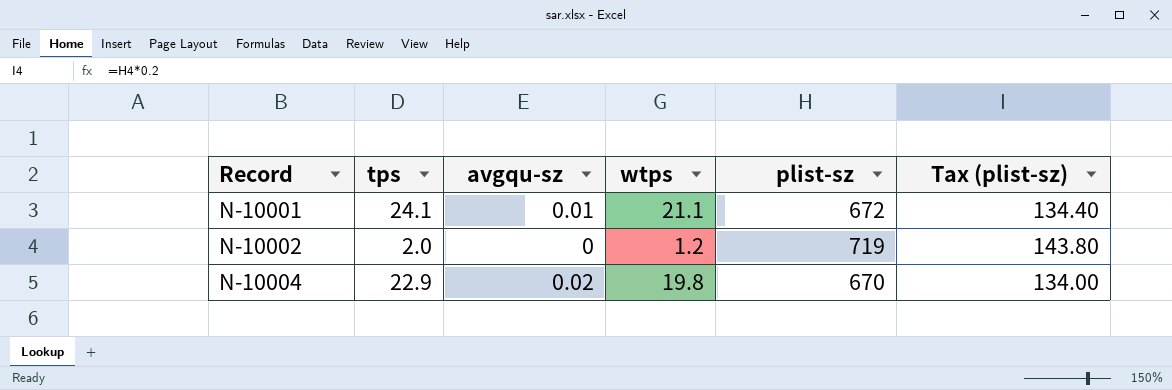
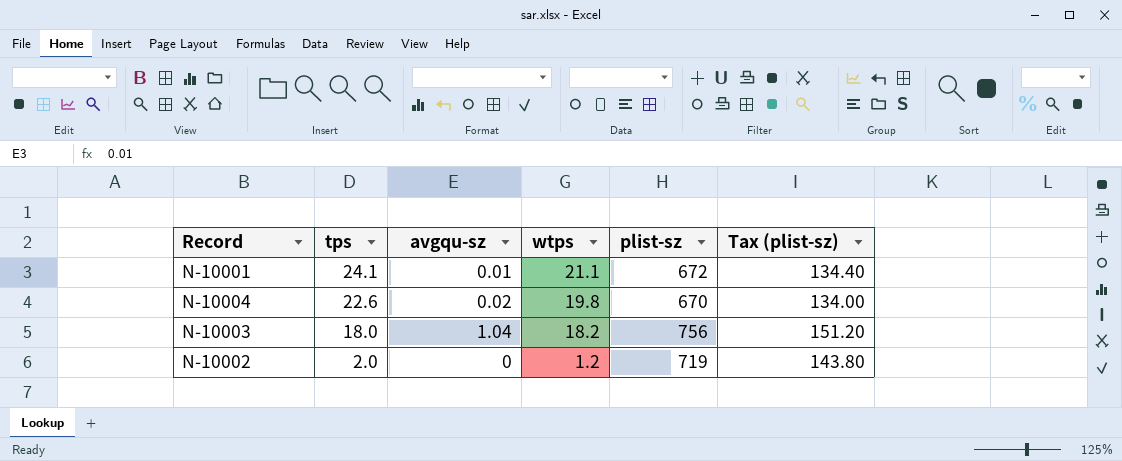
row order: Record ascending -> tps descending
N-10004 | tps: 22.9 -> 22.6
row N-10003: none -> 18.0 | 1.04 | 18.2 | 756 | 151.20

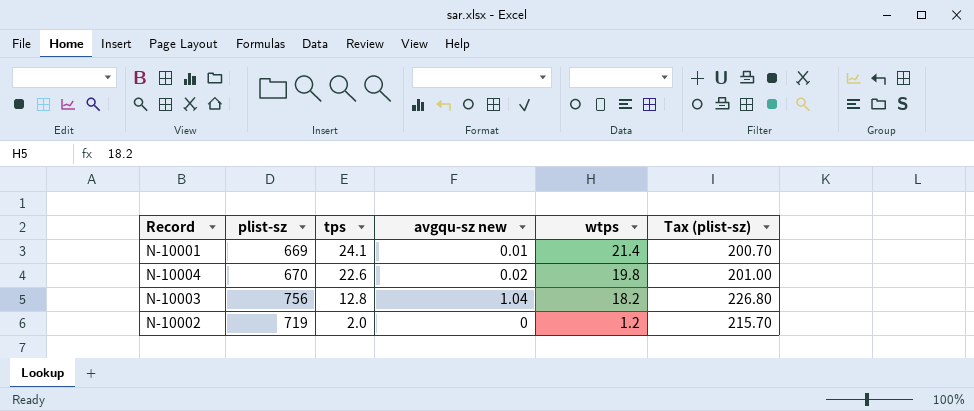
column plist-sz | position: 5 -> 2
column name: avgqu-sz -> avgqu-sz new
column Tax (plist-sz) | formula: [plist-sz] * 0.2 -> [plist-sz] * 0.3
N-10001 | plist-sz: 672 -> 669
N-10001 | wtps: 21.1 -> 21.4
N-10003 | tps: 18.0 -> 12.8

